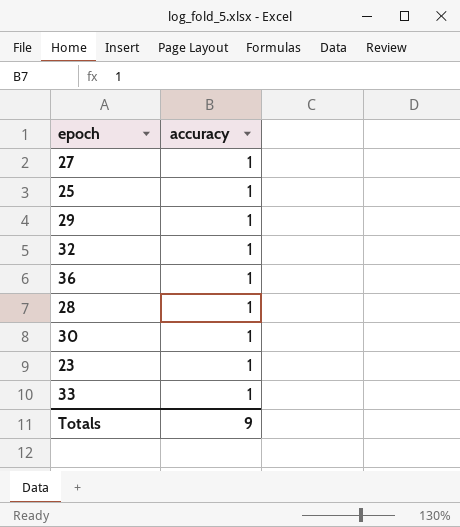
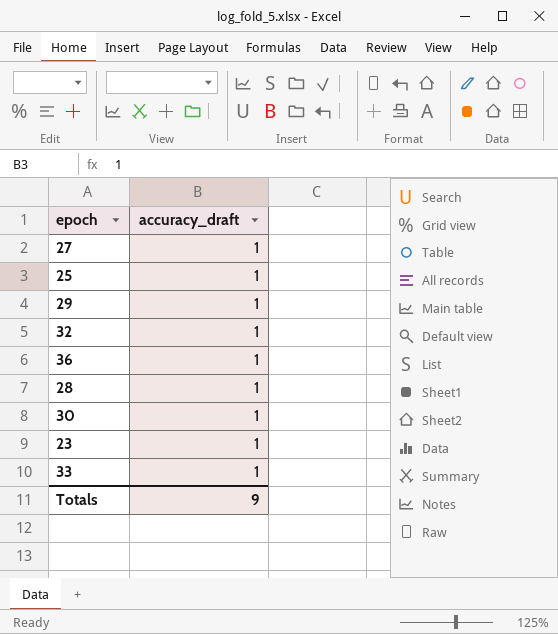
column name: accuracy -> accuracy_draft

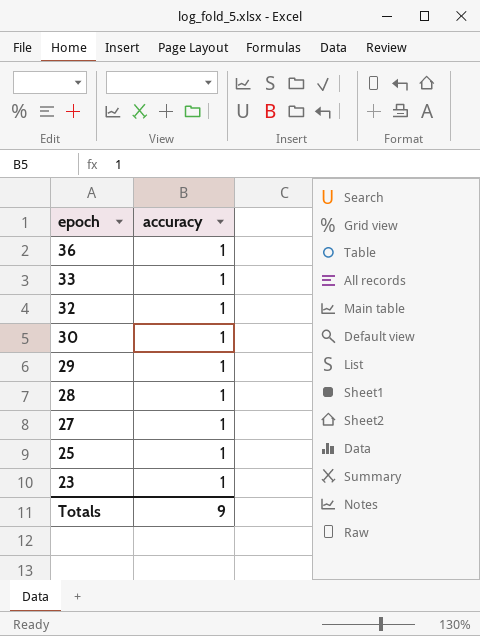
row order: none -> epoch descending
column name: accuracy_draft -> accuracy

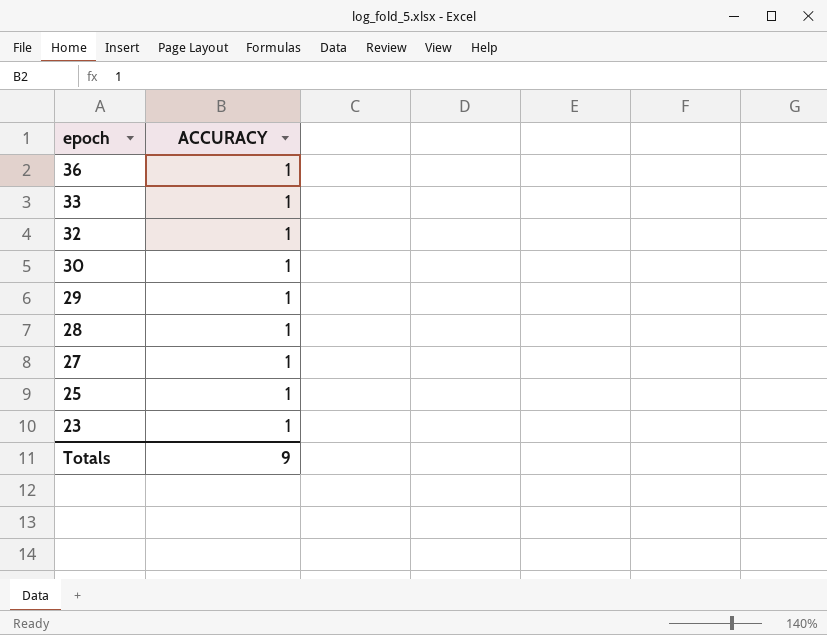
column name: accuracy -> ACCURACY

